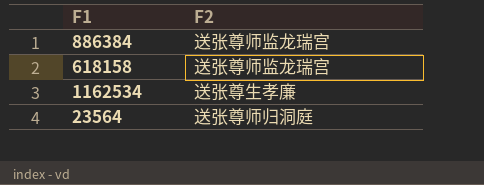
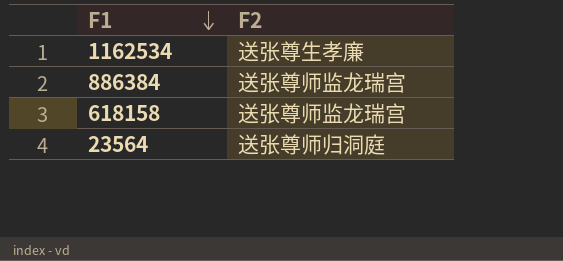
row order: none -> F1 descending

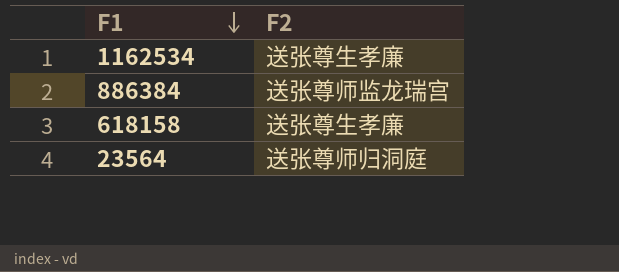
618158 | F2: 送张尊师监龙瑞宫 -> 送张尊生孝廉

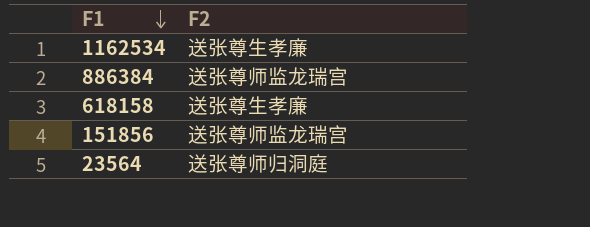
row 151856: none -> 送张尊师监龙瑞宫

